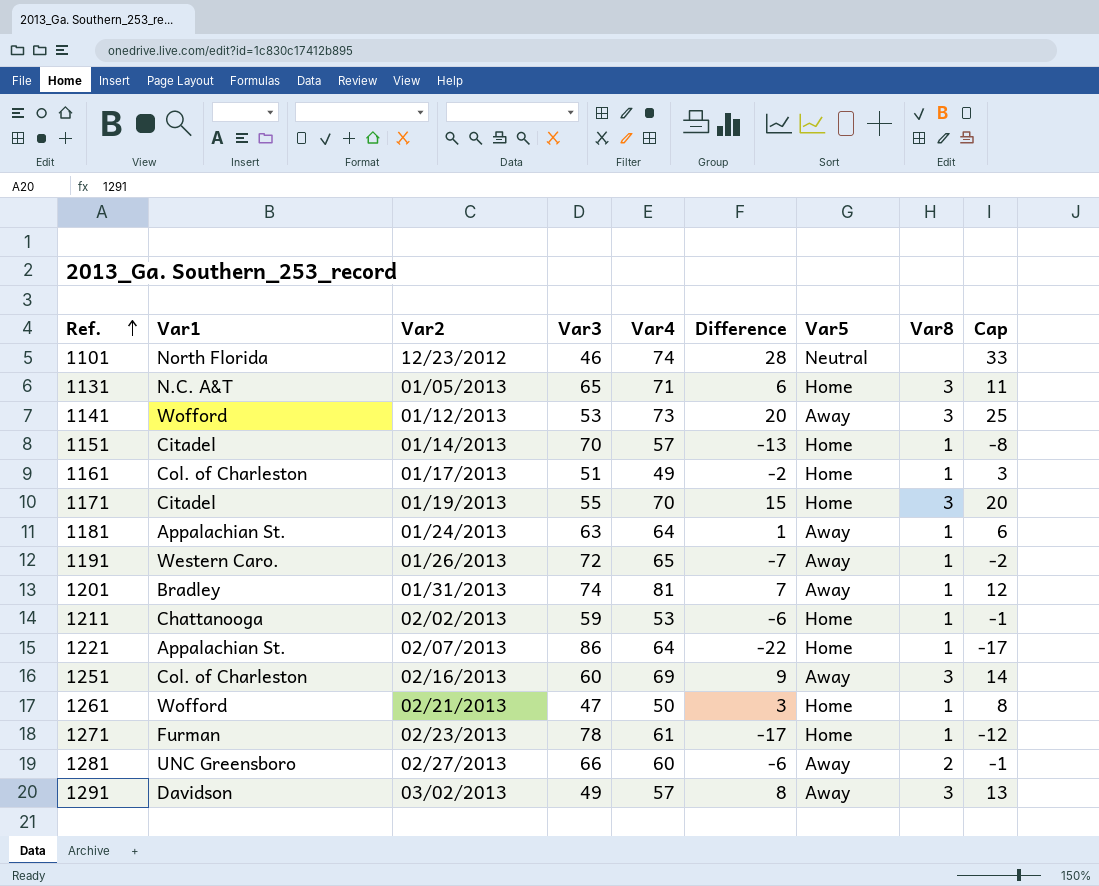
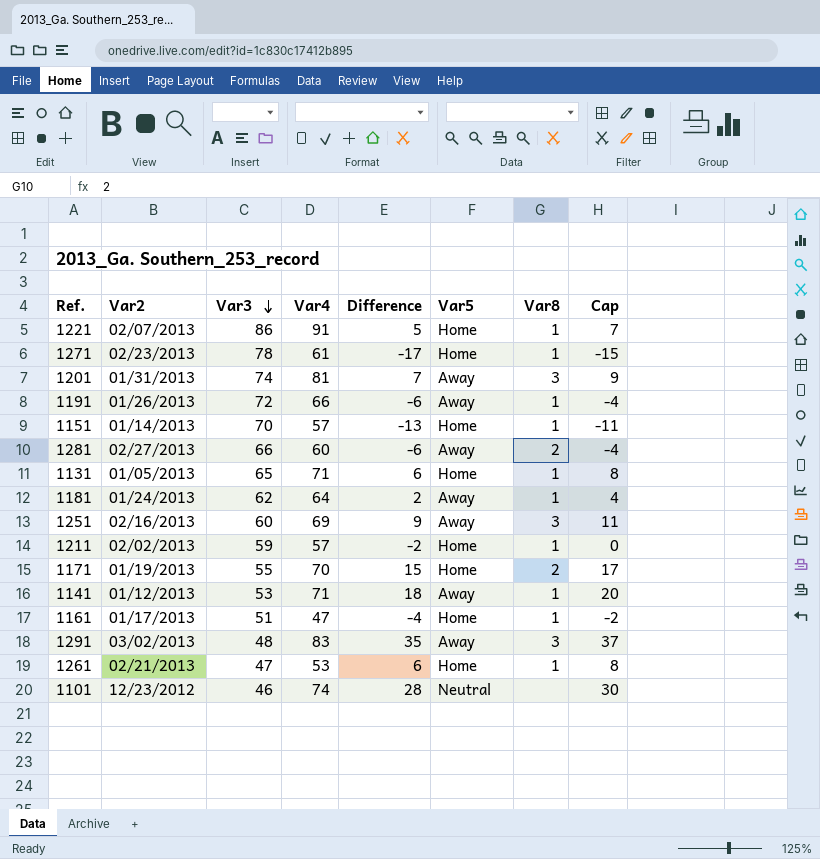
row order: Ref. ascending -> Var3 descending
column Var1 | position: 2 -> none
column Cap | formula: [Difference] + 5 -> [Difference] + 2
1221 | Var4: 64 -> 91
1221 | Difference: -22 -> 5
1201 | Var8: 1 -> 3
1191 | Var4: 65 -> 66
1191 | Difference: -7 -> -6
1131 | Var8: 3 -> 1
1181 | Var3: 63 -> 62
1181 | Difference: 1 -> 2
1211 | Var4: 53 -> 57
1211 | Difference: -6 -> -2
1171 | Var8: 3 -> 2
1141 | Var4: 73 -> 71
1141 | Difference: 20 -> 18
1141 | Var8: 3 -> 1
1161 | Var4: 49 -> 47
1161 | Difference: -2 -> -4
1291 | Var3: 49 -> 48
1291 | Var4: 57 -> 83
1291 | Difference: 8 -> 35
1261 | Var4: 50 -> 53
1261 | Difference: 3 -> 6

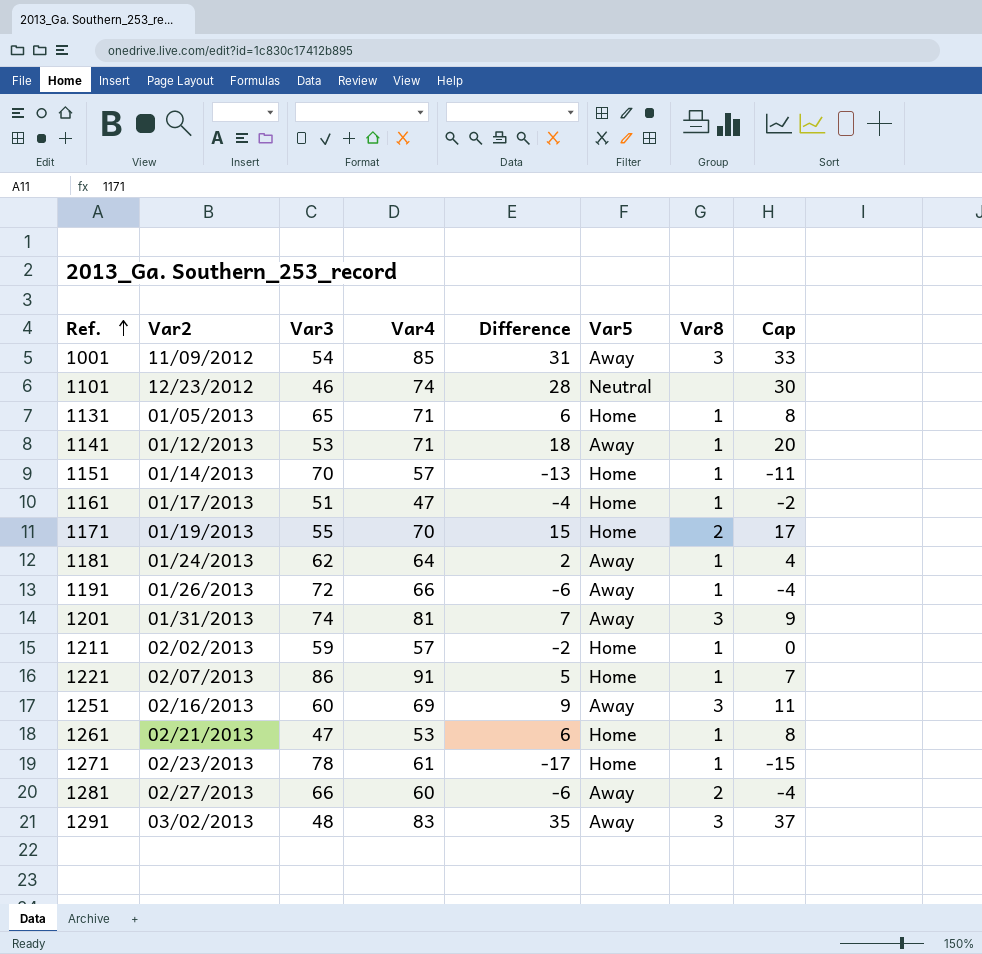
row order: Var3 descending -> Ref. ascending
row 1001: none -> 11/09/2012 | 54 | 85 | 31 | Away | 3 | 33

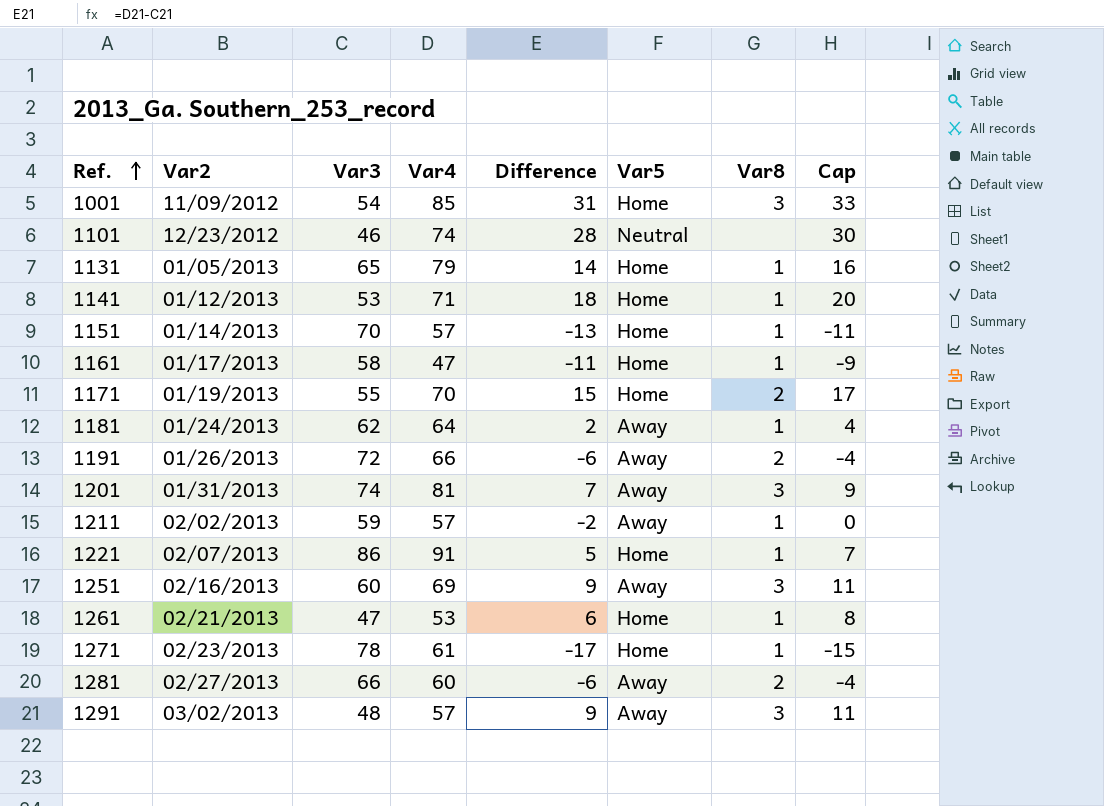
1001 | Var5: Away -> Home
1131 | Var4: 71 -> 79
1131 | Difference: 6 -> 14
1131 | Cap: 8 -> 16
1141 | Var5: Away -> Home
1161 | Var3: 51 -> 58
1161 | Difference: -4 -> -11
1161 | Cap: -2 -> -9
1191 | Var8: 1 -> 2
1211 | Var5: Home -> Away
1291 | Var4: 83 -> 57
1291 | Difference: 35 -> 9
1291 | Cap: 37 -> 11

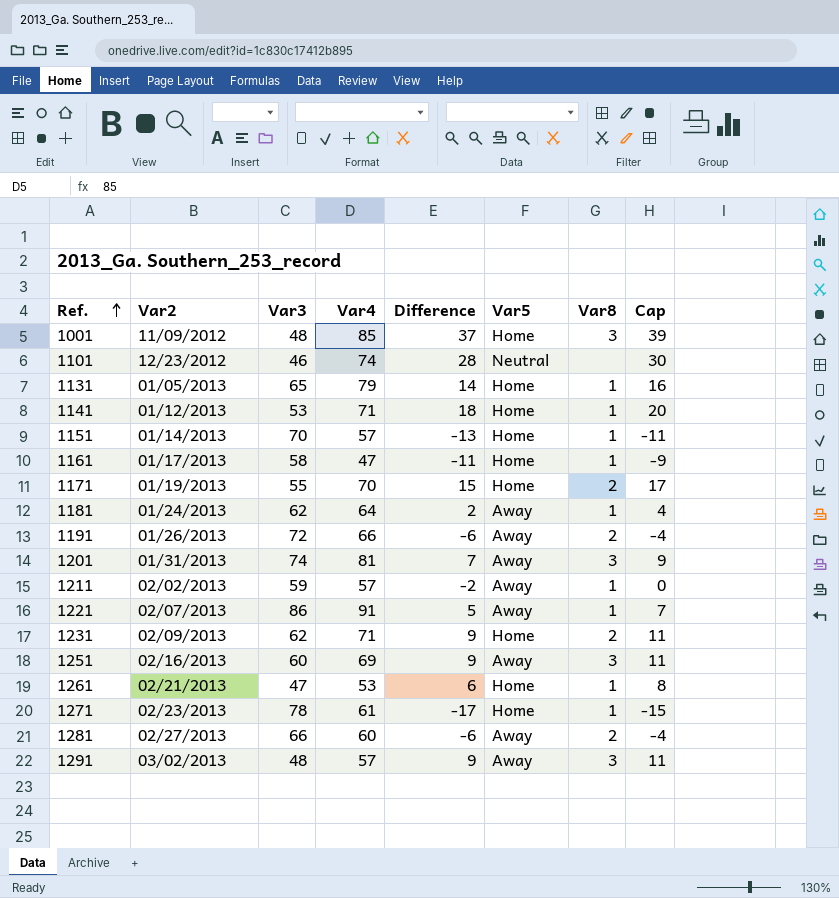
1001 | Var3: 54 -> 48
1001 | Difference: 31 -> 37
1001 | Cap: 33 -> 39
1221 | Var5: Home -> Away
row 1231: none -> 02/09/2013 | 62 | 71 | 9 | Home | 2 | 11

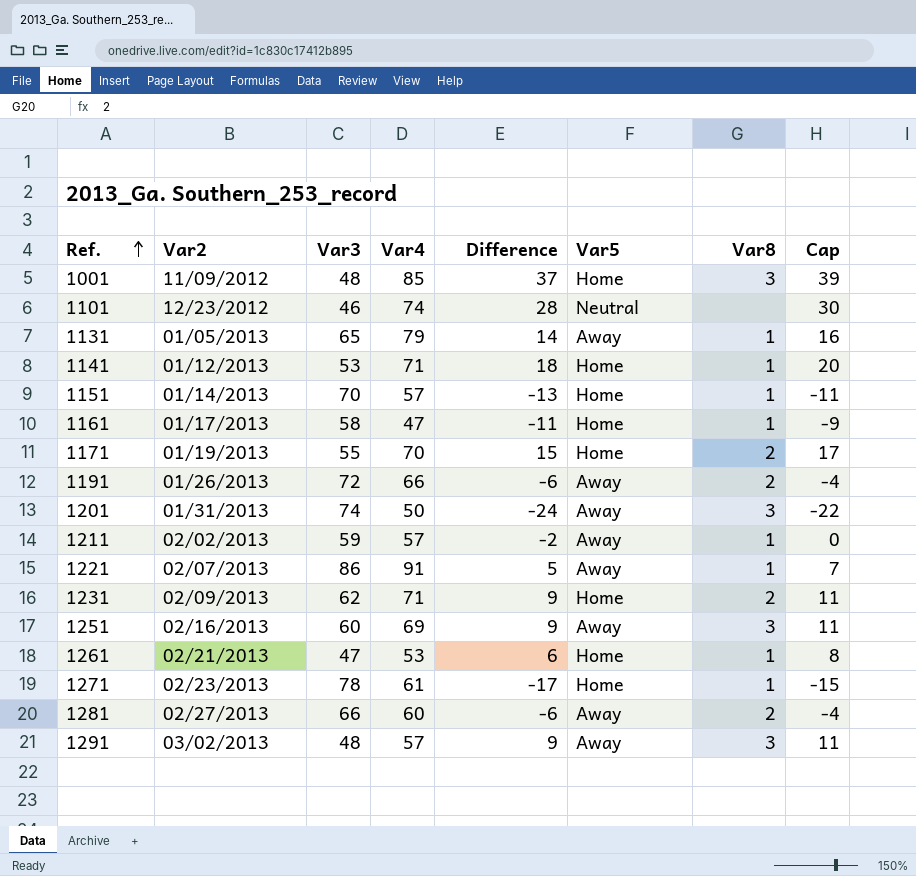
row 1181: 01/24/2013 | 62 | 64 | 2 | Away | 1 | 4 -> none
1131 | Var5: Home -> Away
1201 | Var4: 81 -> 50
1201 | Difference: 7 -> -24
1201 | Cap: 9 -> -22

